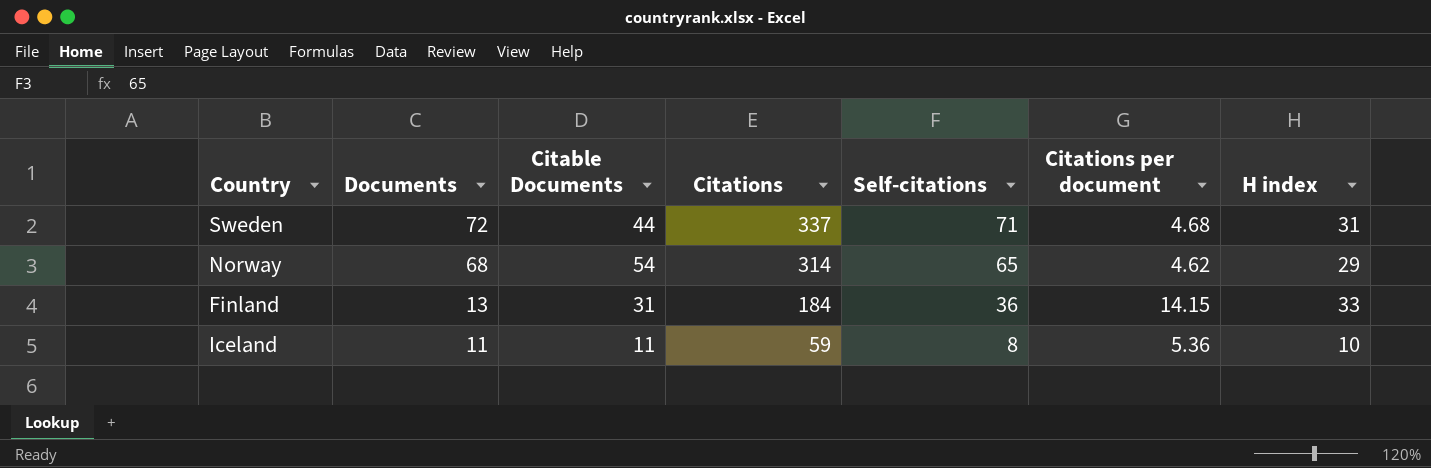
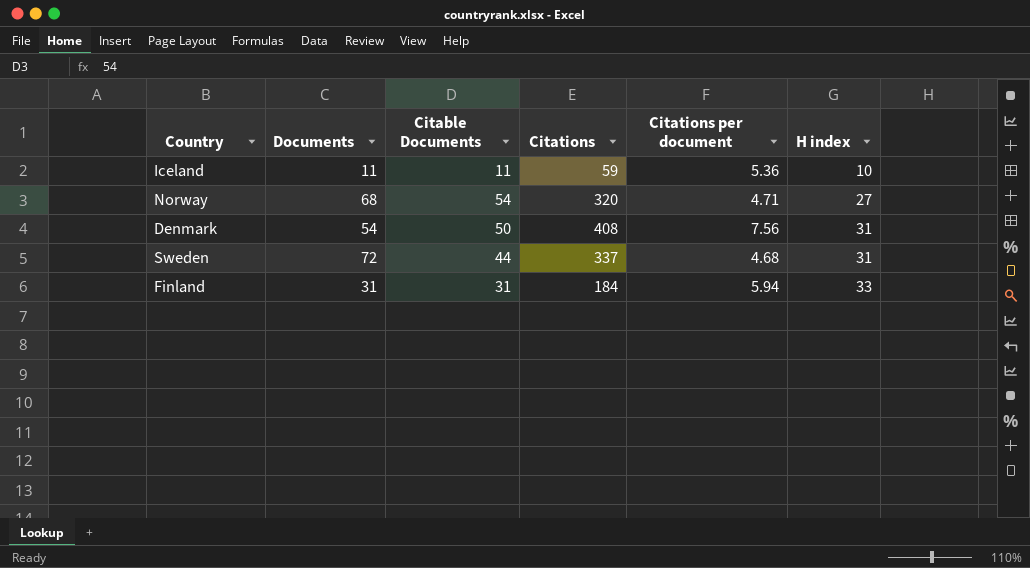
row order: Documents descending -> H index ascending
column Self-citations | position: 5 -> none
Norway | Citations: 314 -> 320
Norway | Citations per document: 4.62 -> 4.71
Norway | H index: 29 -> 27
row Denmark: none -> 54 | 50 | 408 | 7.56 | 31
Finland | Documents: 13 -> 31
Finland | Citations per document: 14.15 -> 5.94

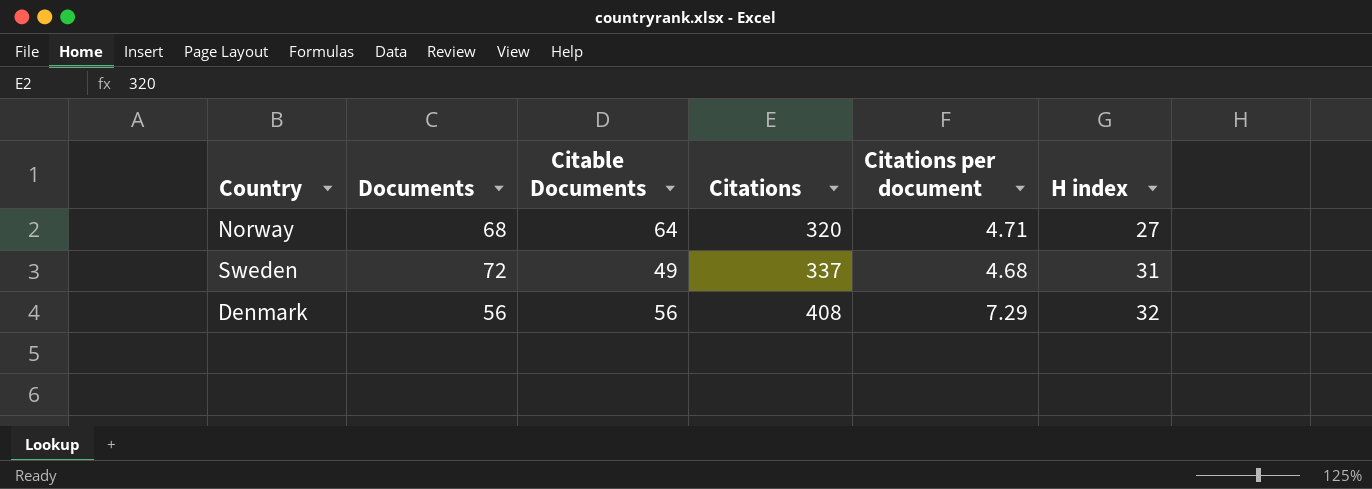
row order: H index ascending -> Citations ascending
row Iceland: 11 | 11 | 59 | 5.36 | 10 -> none
row Finland: 31 | 31 | 184 | 5.94 | 33 -> none
Norway | Citable Documents: 54 -> 64
Sweden | Citable Documents: 44 -> 49
Denmark | Documents: 54 -> 56
Denmark | Citable Documents: 50 -> 56
Denmark | Citations per document: 7.56 -> 7.29
Denmark | H index: 31 -> 32

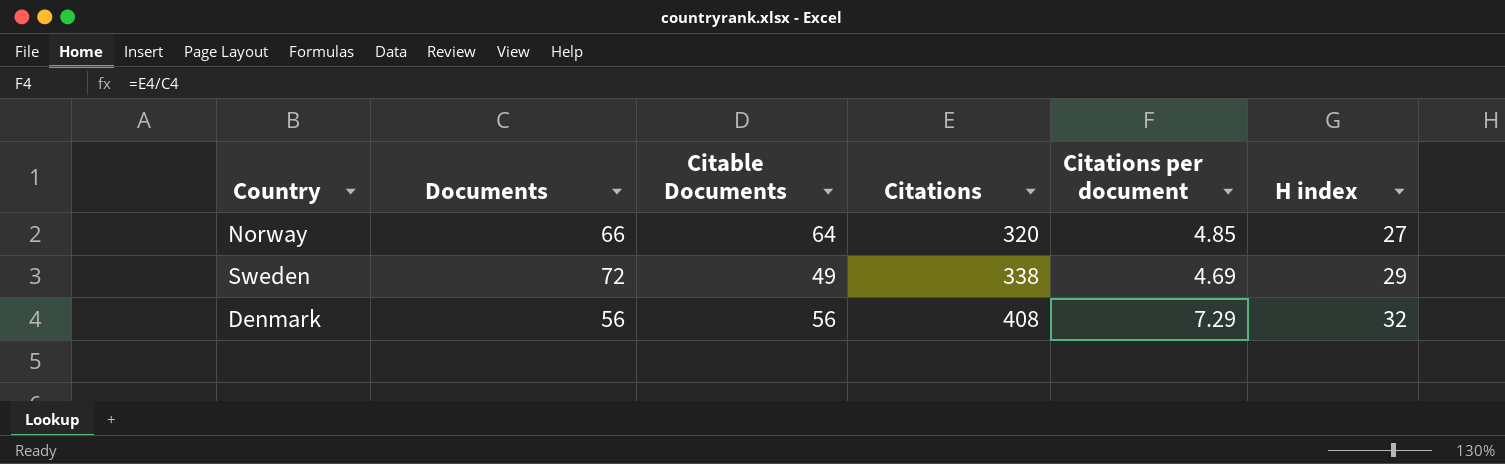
Norway | Documents: 68 -> 66
Norway | Citations per document: 4.71 -> 4.85
Sweden | Citations: 337 -> 338
Sweden | Citations per document: 4.68 -> 4.69
Sweden | H index: 31 -> 29

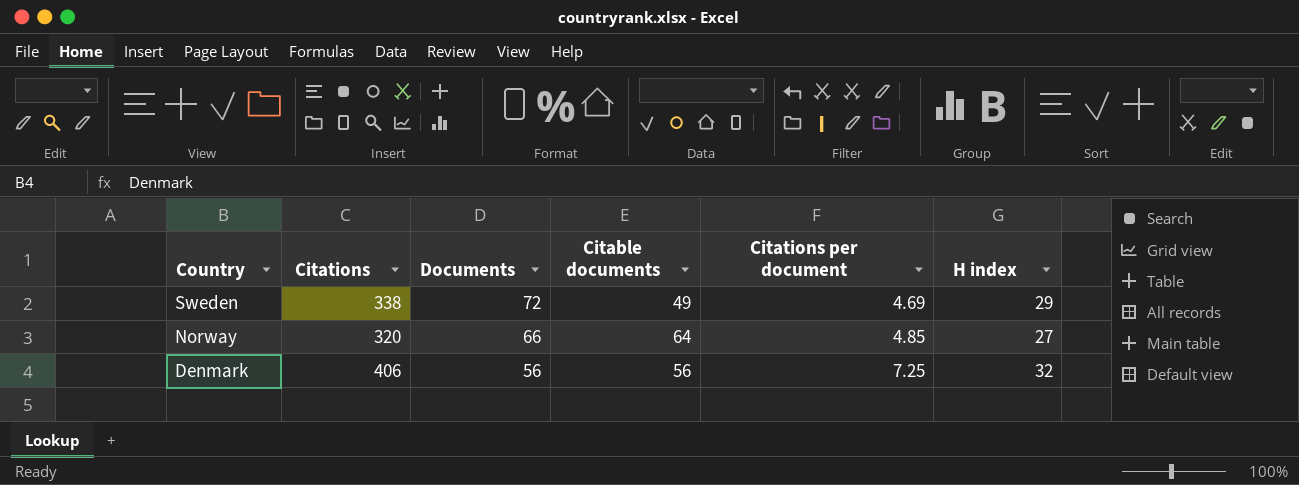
row order: Citations ascending -> Country descending
column Citations | position: 4 -> 2
column name: Citable Documents -> Citable documents
Denmark | Citations: 408 -> 406
Denmark | Citations per document: 7.29 -> 7.25

